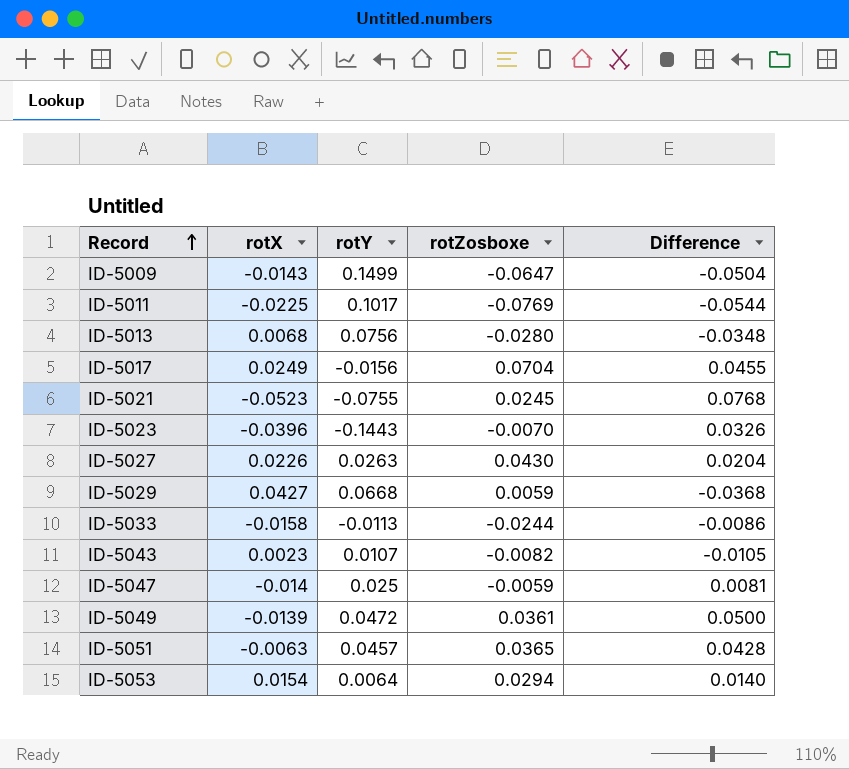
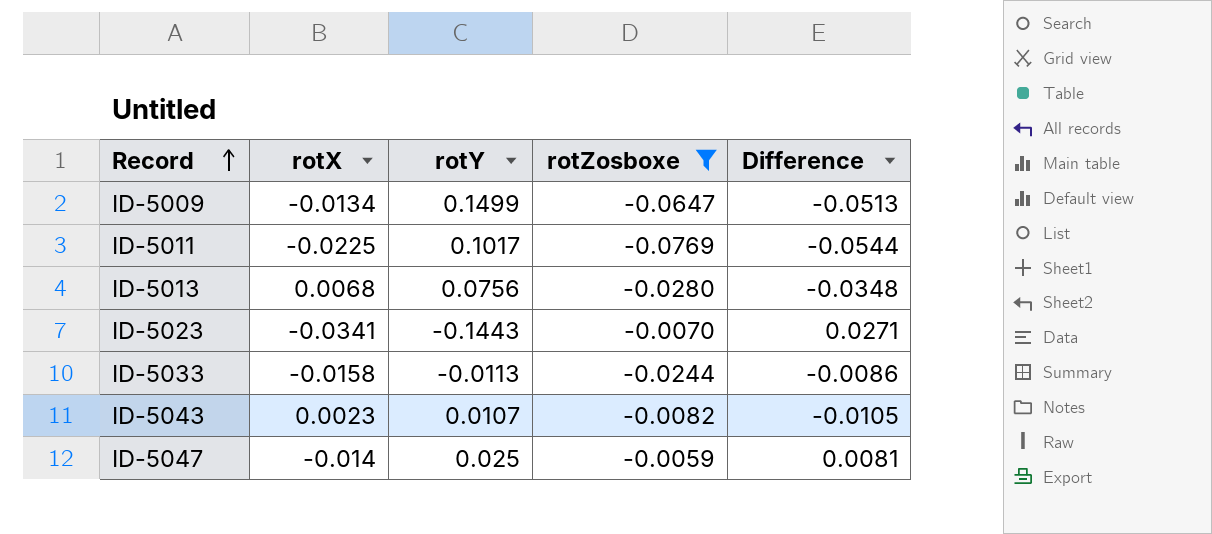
filter: none -> rotZosboxe <= -0.0059
ID-5009 | rotX: -0.0143 -> -0.0134
ID-5009 | Difference: -0.0504 -> -0.0513
ID-5023 | rotX: -0.0396 -> -0.0341
ID-5023 | Difference: 0.0326 -> 0.0271

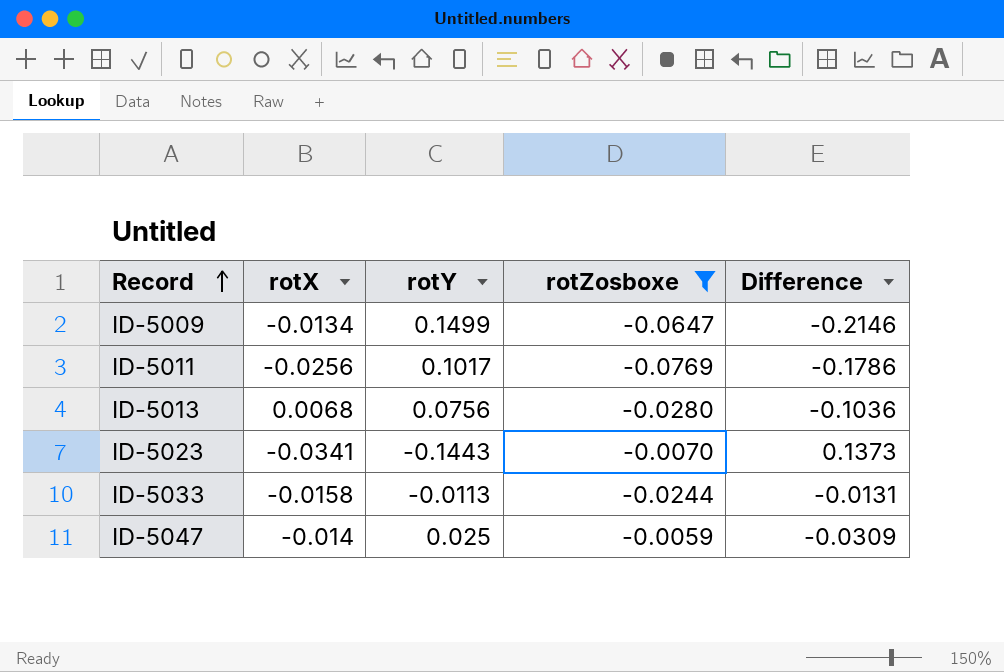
column Difference | formula: [rotZosboxe] - [rotX] -> [rotZosboxe] - [rotY]
row ID-5043: 0.0023 | 0.0107 | -0.0082 | -0.0105 -> none
ID-5011 | rotX: -0.0225 -> -0.0256

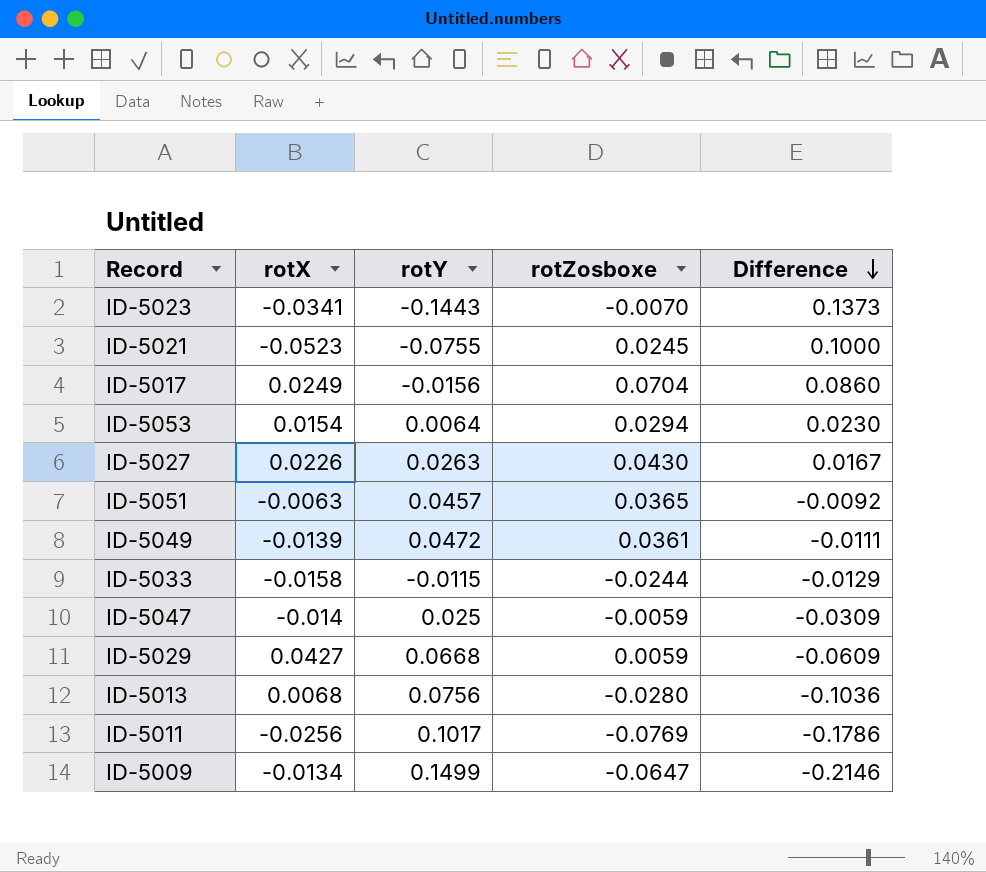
filter: rotZosboxe <= -0.0059 -> none
row order: Record ascending -> Difference descending
ID-5033 | rotY: -0.0113 -> -0.0115
ID-5033 | Difference: -0.0131 -> -0.0129

